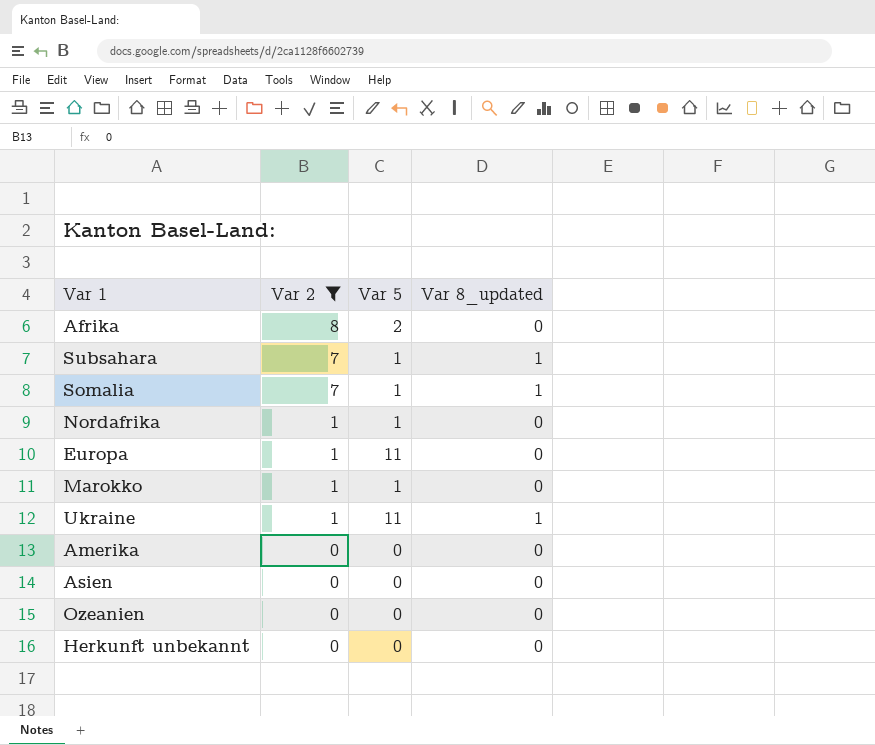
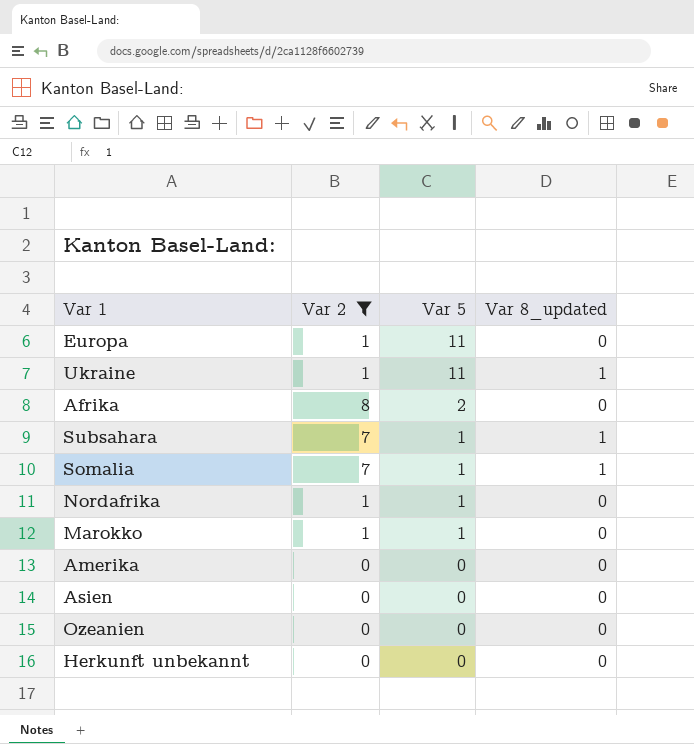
row order: Var 2 descending -> Var 5 descending

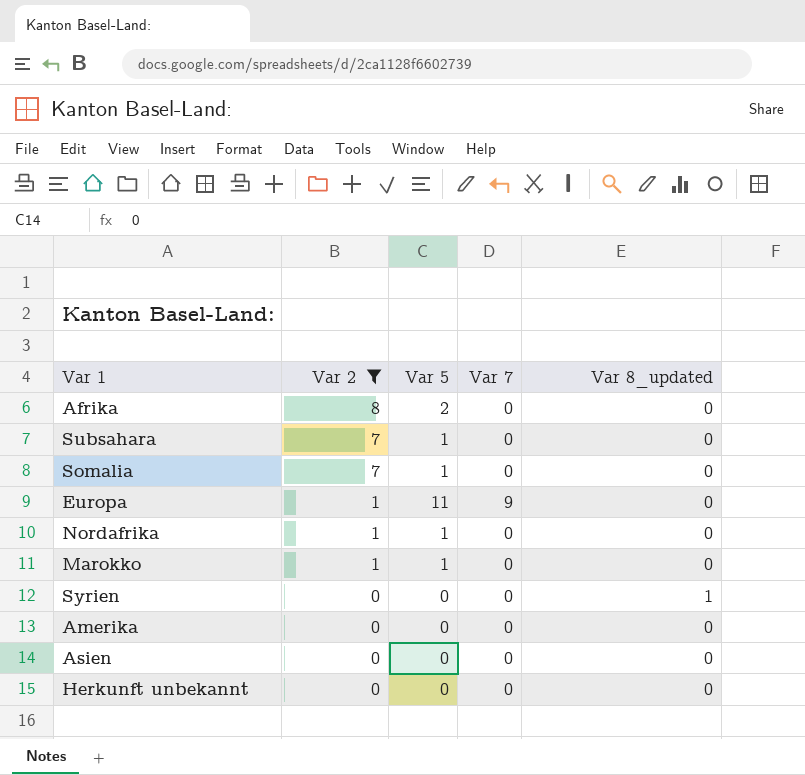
row order: Var 5 descending -> Var 2 descending
column Var 7 | position: none -> 4
row Ukraine: 1 | 11 | 1 -> none
row Ozeanien: 0 | 0 | 0 -> none
Subsahara | Var 8_updated: 1 -> 0
Somalia | Var 8_updated: 1 -> 0
row Syrien: none -> 0 | 0 | 0 | 1

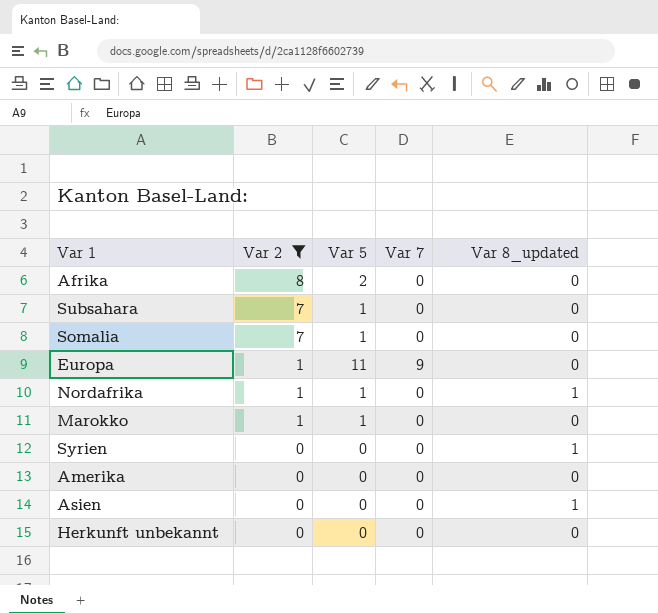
Nordafrika | Var 8_updated: 0 -> 1
Asien | Var 8_updated: 0 -> 1

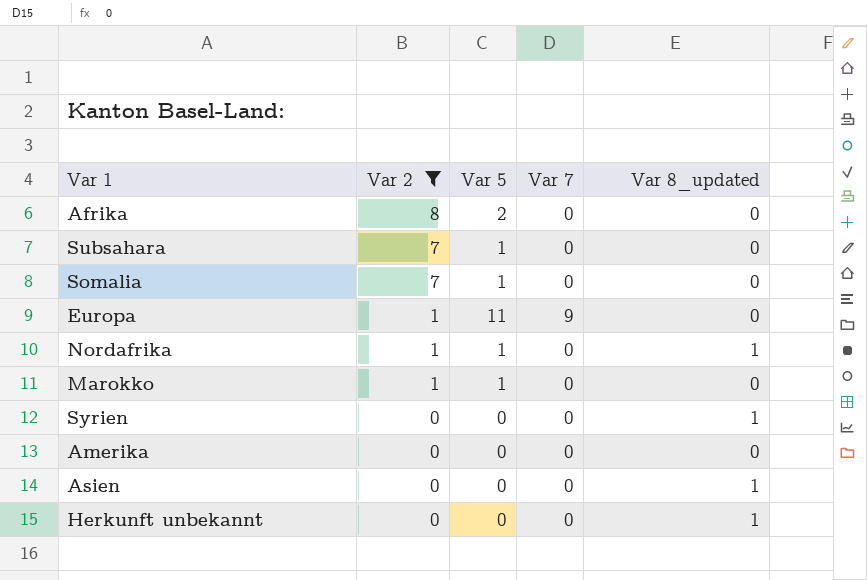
Herkunft unbekannt | Var 8_updated: 0 -> 1

